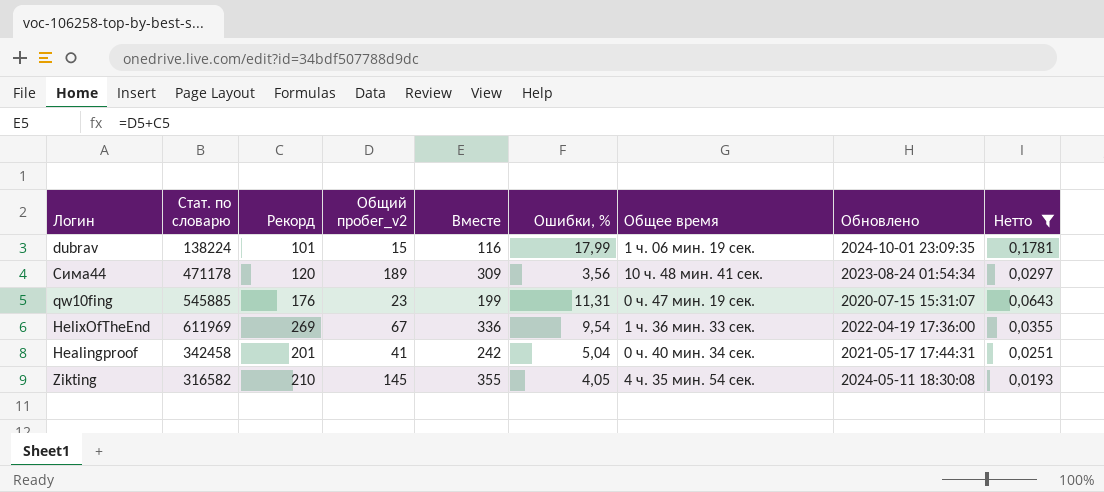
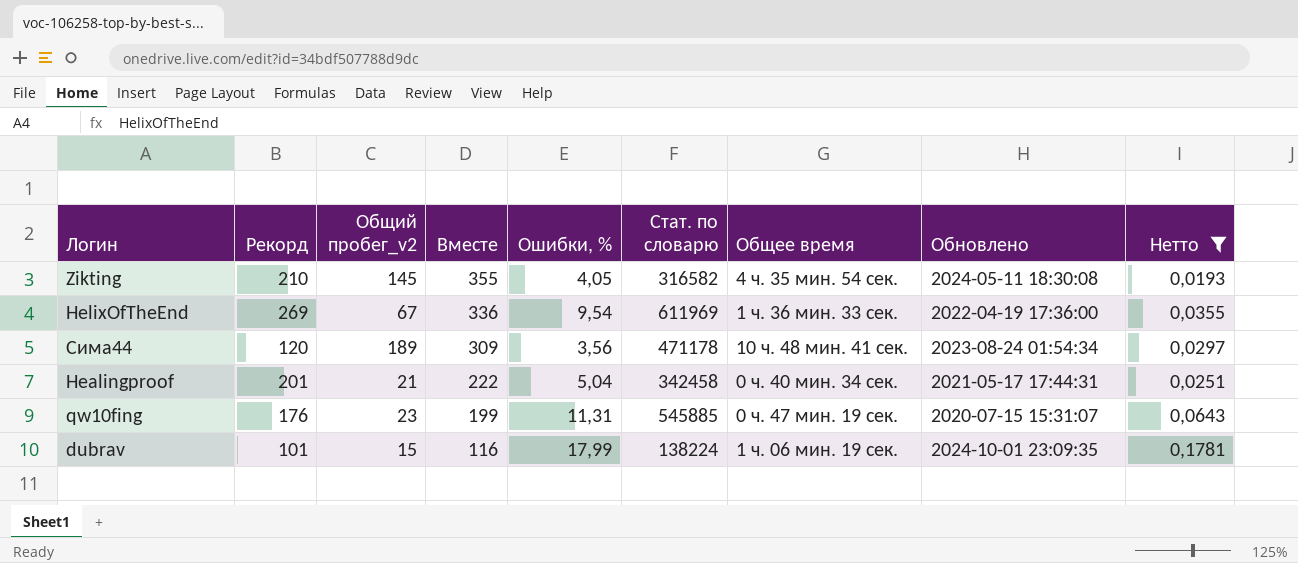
row order: none -> Вместе descending
column Стат. по словарю | position: 2 -> 6
Healingproof | Общий пробег_v2: 41 -> 21
Healingproof | Вместе: 242 -> 222

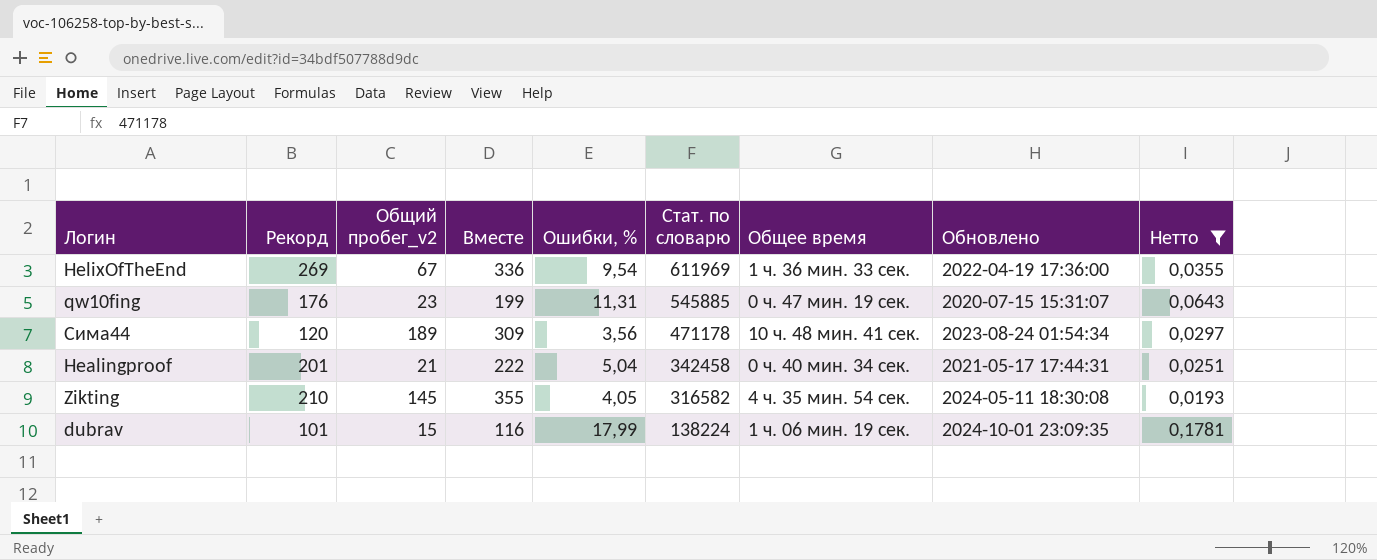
row order: Вместе descending -> Стат. по словарю descending

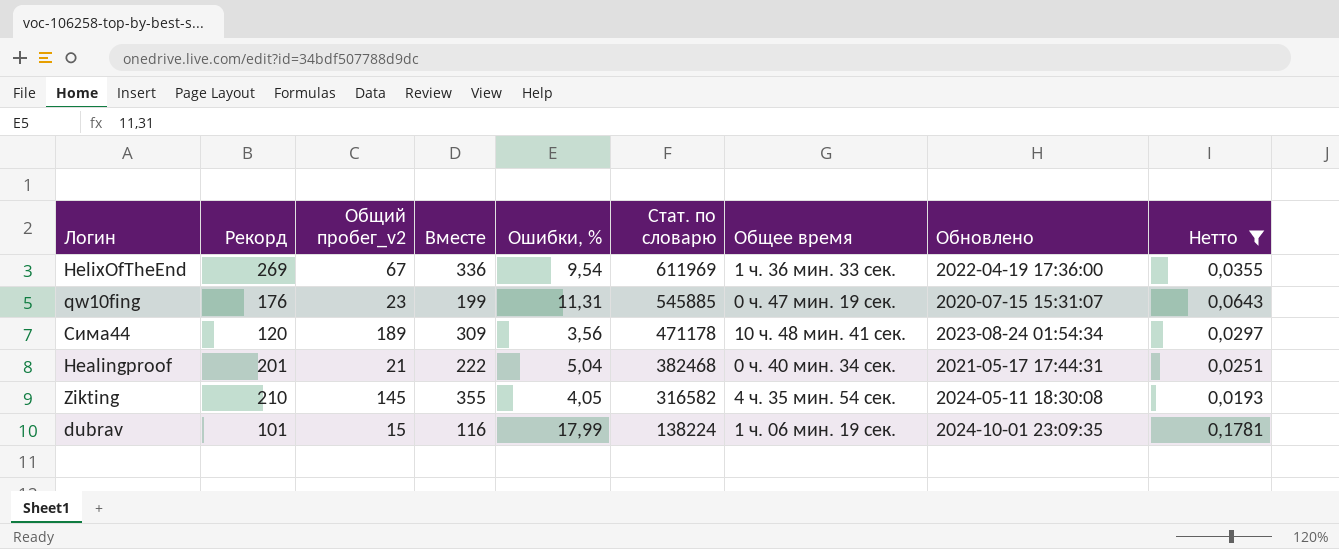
Healingproof | Стат. по словарю: 342458 -> 382468

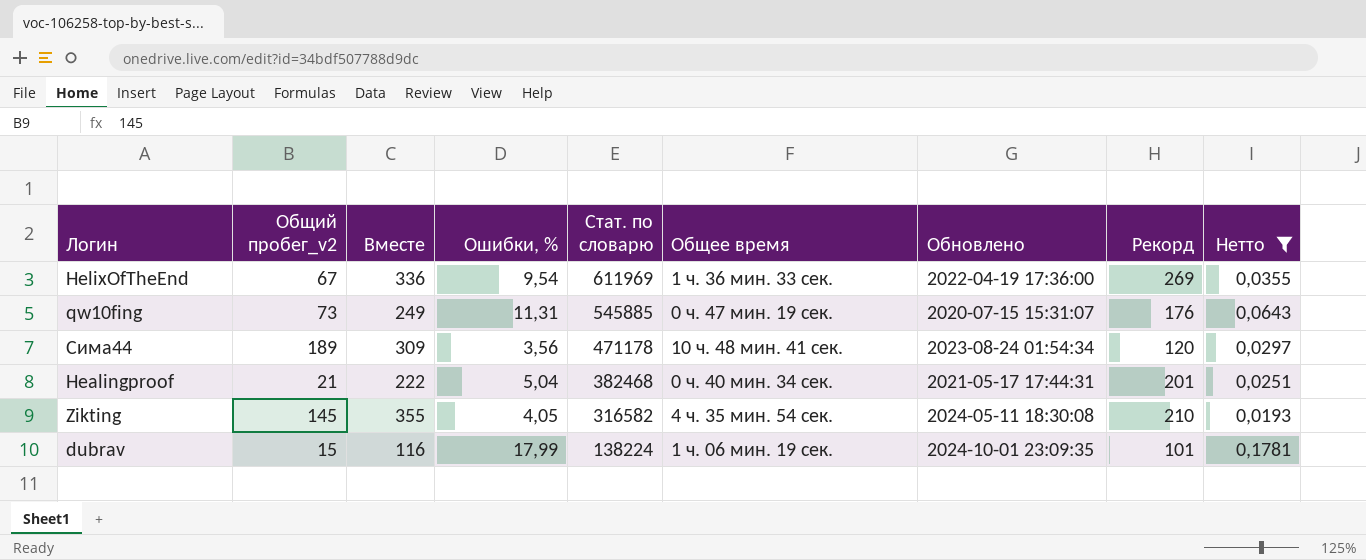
column Рекорд | position: 2 -> 8
qw10fing | Общий пробег_v2: 23 -> 73
qw10fing | Вместе: 199 -> 249

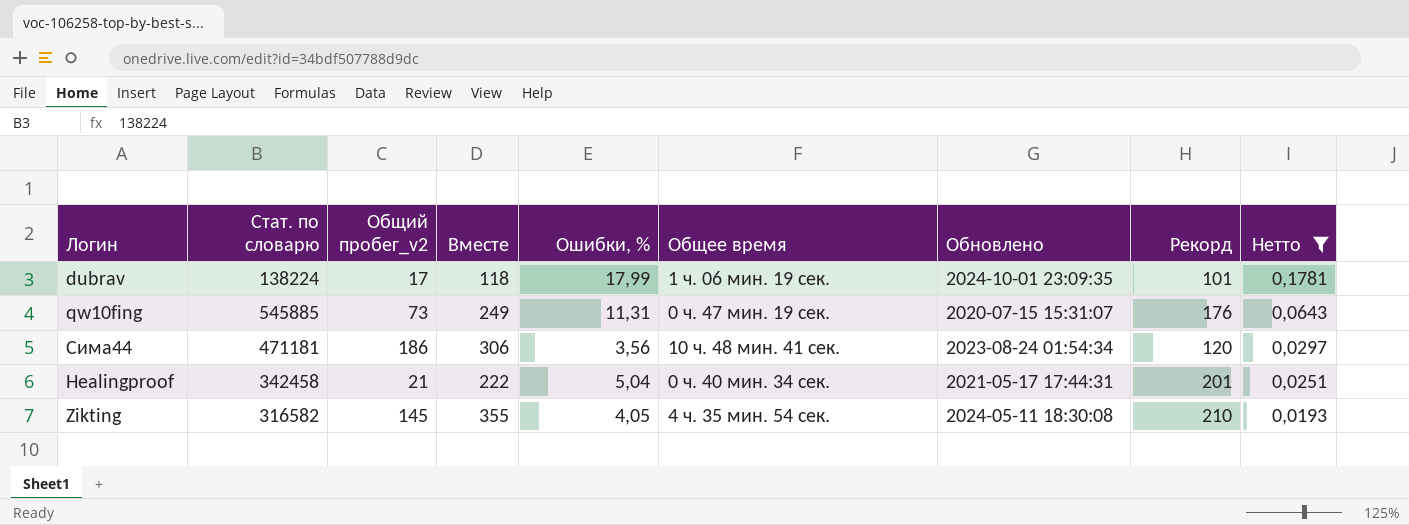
row order: Стат. по словарю descending -> Нетто descending
column Стат. по словарю | position: 5 -> 2
row HelixOfTheEnd: 67 | 336 | 9,54 | 611969 | 1 ч. 36 мин. 33 сек. | 2022-04-19 17:36:00 | 269 | 0,0355 -> none
dubrav | Общий пробег_v2: 15 -> 17
dubrav | Вместе: 116 -> 118
Сима44 | Стат. по словарю: 471178 -> 471181
Сима44 | Общий пробег_v2: 189 -> 186
Сима44 | Вместе: 309 -> 306
Healingproof | Стат. по словарю: 382468 -> 342458

